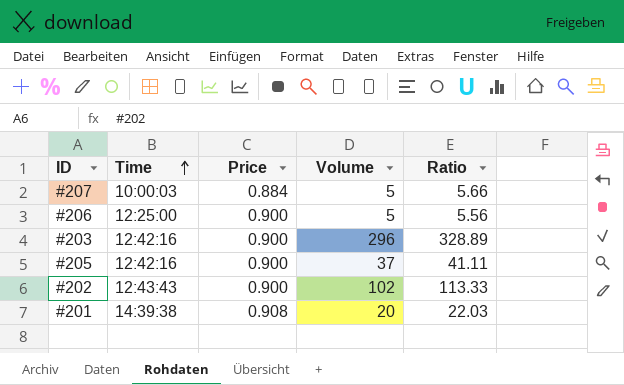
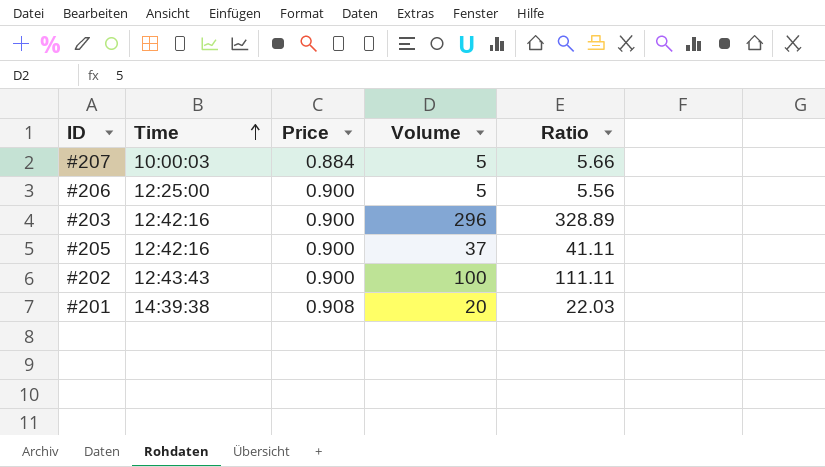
#202 | Volume: 102 -> 100
#202 | Ratio: 113.33 -> 111.11

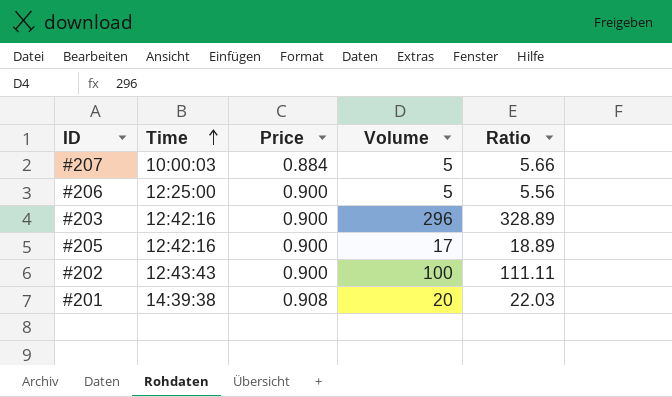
#205 | Volume: 37 -> 17
#205 | Ratio: 41.11 -> 18.89

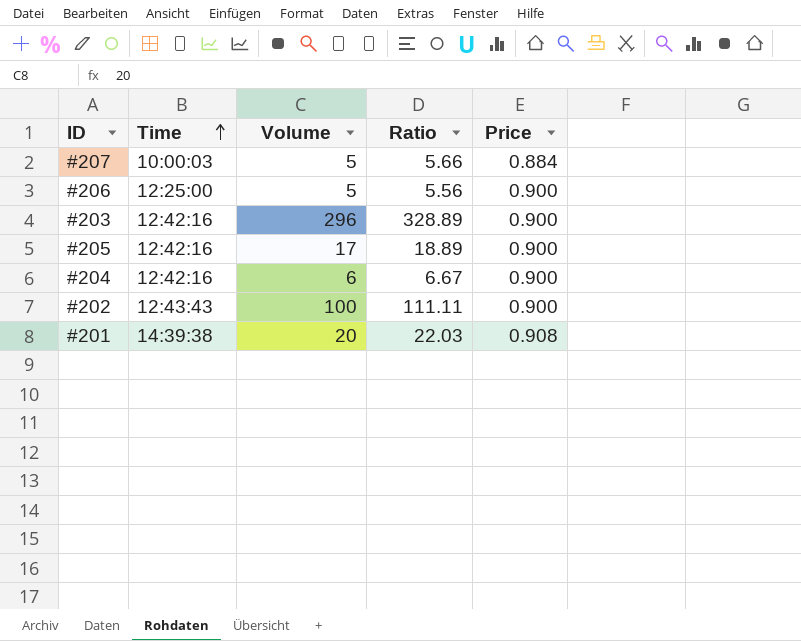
column Price | position: 3 -> 5
row #204: none -> 12:42:16 | 6 | 6.67 | 0.900

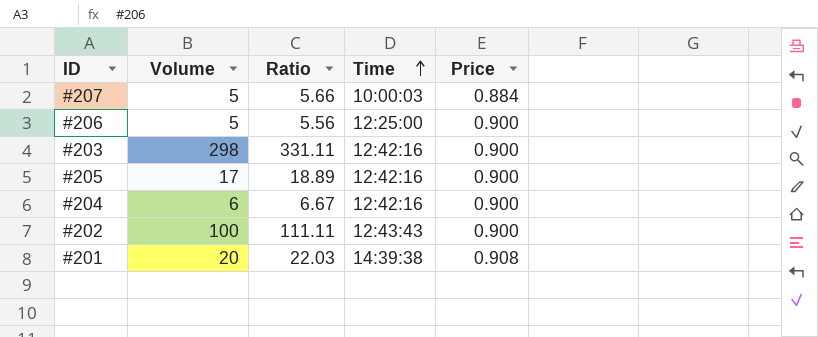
column Time | position: 2 -> 4
#203 | Volume: 296 -> 298
#203 | Ratio: 328.89 -> 331.11

